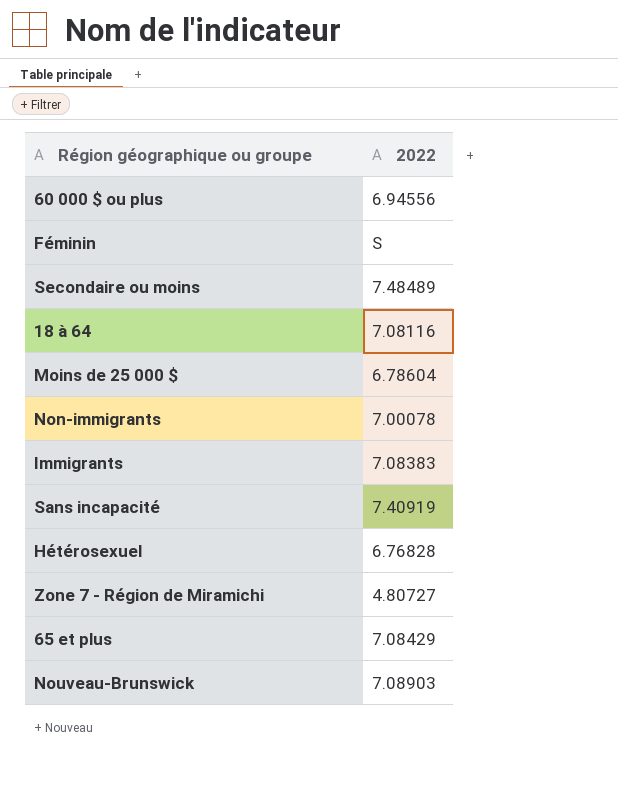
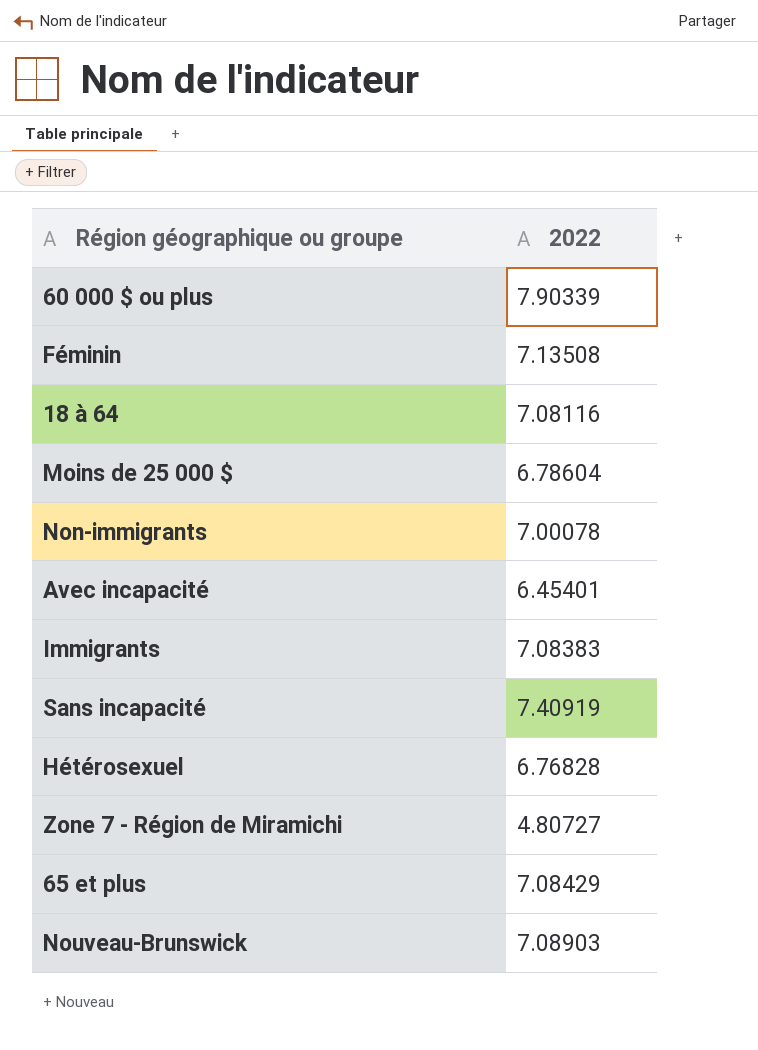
row Secondaire ou moins: 7.48489 -> none
60 000 $ ou plus | 2022: 6.94556 -> 7.90339
Féminin | 2022: S -> 7.13508
row Avec incapacité: none -> 6.45401

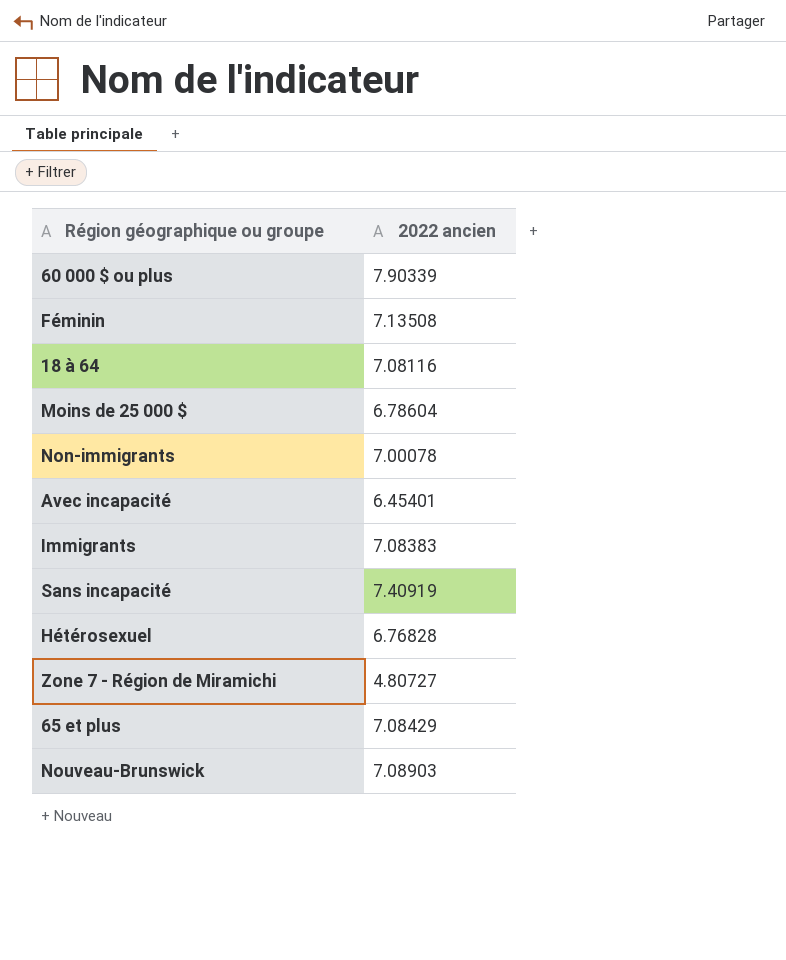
column name: 2022 -> 2022 ancien

